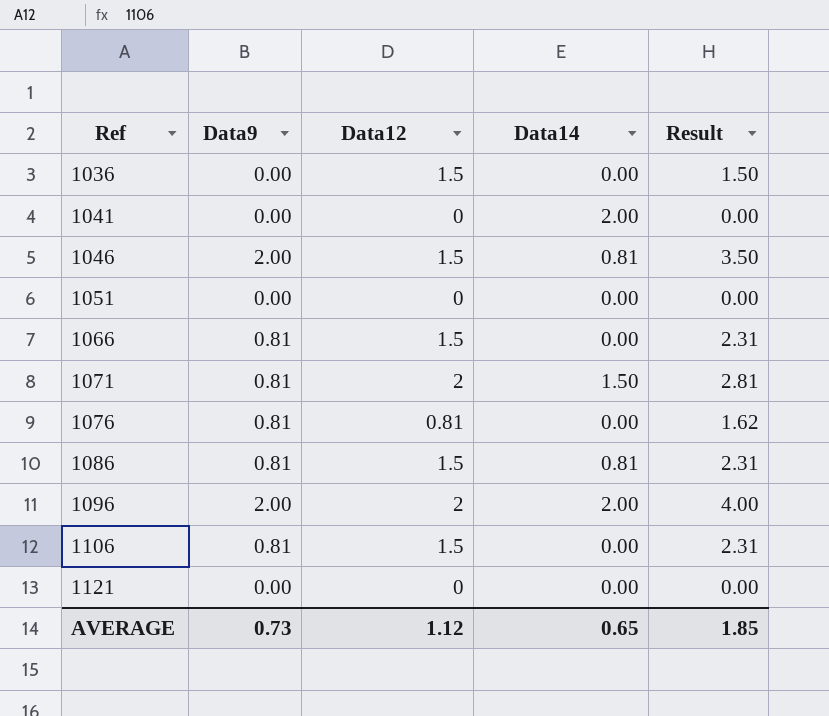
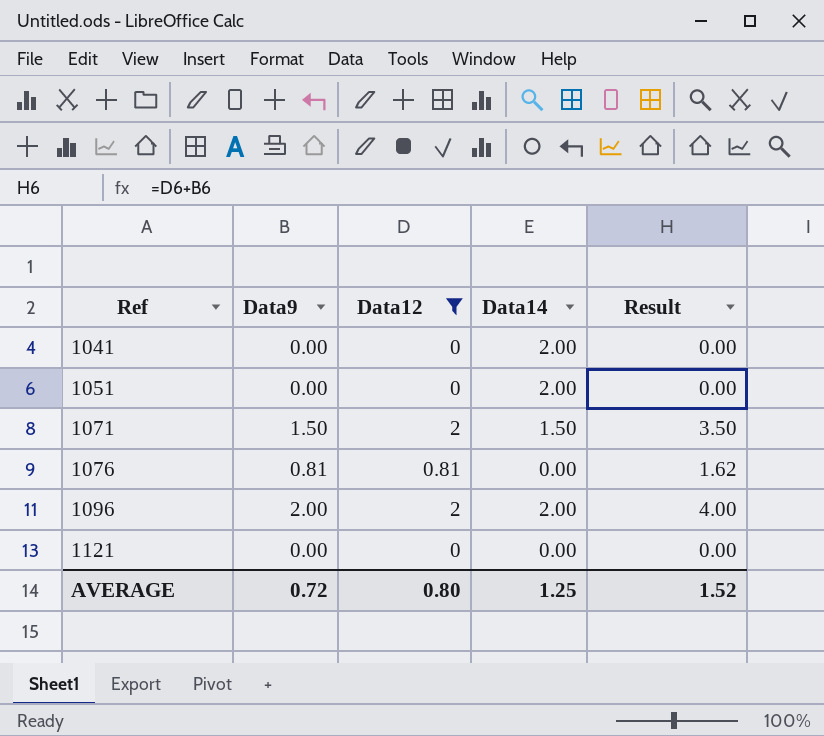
filter: none -> Data12 != 1.5
1051 | Data14: 0.00 -> 2.00
1071 | Data9: 0.81 -> 1.50
1071 | Result: 2.81 -> 3.50
AVERAGE | Data9: 0.73 -> 0.72
AVERAGE | Data12: 1.12 -> 0.80
AVERAGE | Data14: 0.65 -> 1.25
AVERAGE | Result: 1.85 -> 1.52

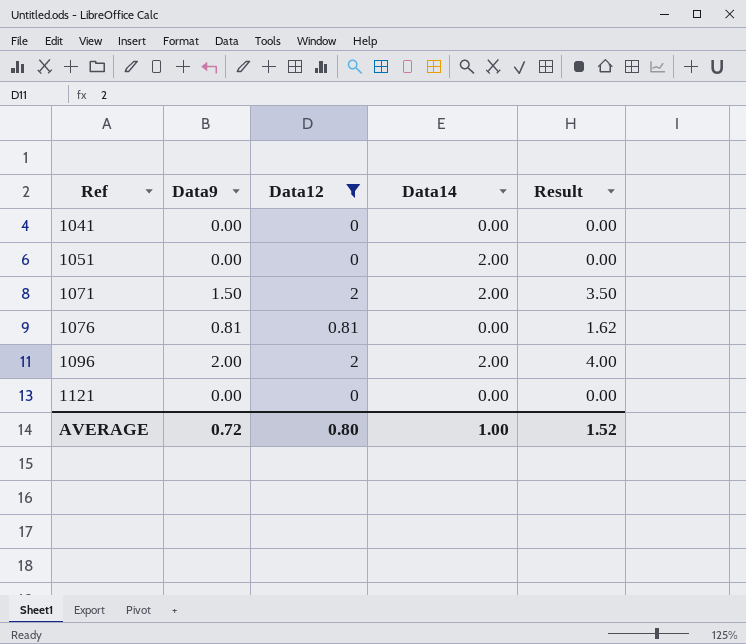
1041 | Data14: 2.00 -> 0.00
1071 | Data14: 1.50 -> 2.00
AVERAGE | Data14: 1.25 -> 1.00

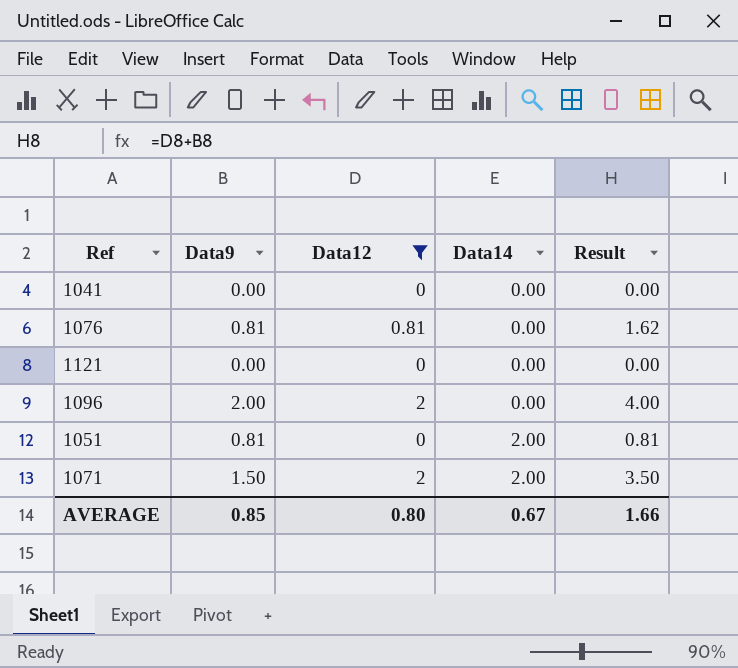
row order: Ref ascending -> Data14 ascending
1096 | Data14: 2.00 -> 0.00
1051 | Data9: 0.00 -> 0.81
1051 | Result: 0.00 -> 0.81
AVERAGE | Data9: 0.72 -> 0.85
AVERAGE | Data14: 1.00 -> 0.67
AVERAGE | Result: 1.52 -> 1.66

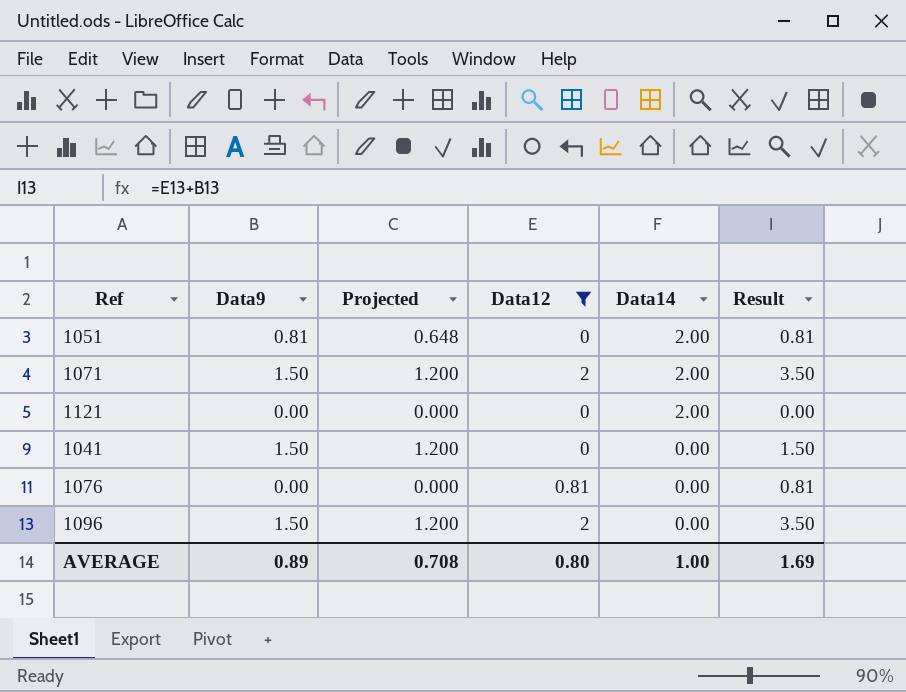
row order: Data14 ascending -> Data14 descending
column Projected | formula: none -> [Data9] * 0.8
1121 | Data14: 0.00 -> 2.00
1041 | Data9: 0.00 -> 1.50
1041 | Result: 0.00 -> 1.50
1076 | Data9: 0.81 -> 0.00
1076 | Result: 1.62 -> 0.81
1096 | Data9: 2.00 -> 1.50
1096 | Result: 4.00 -> 3.50
AVERAGE | Data9: 0.85 -> 0.89
AVERAGE | Data14: 0.67 -> 1.00
AVERAGE | Result: 1.66 -> 1.69

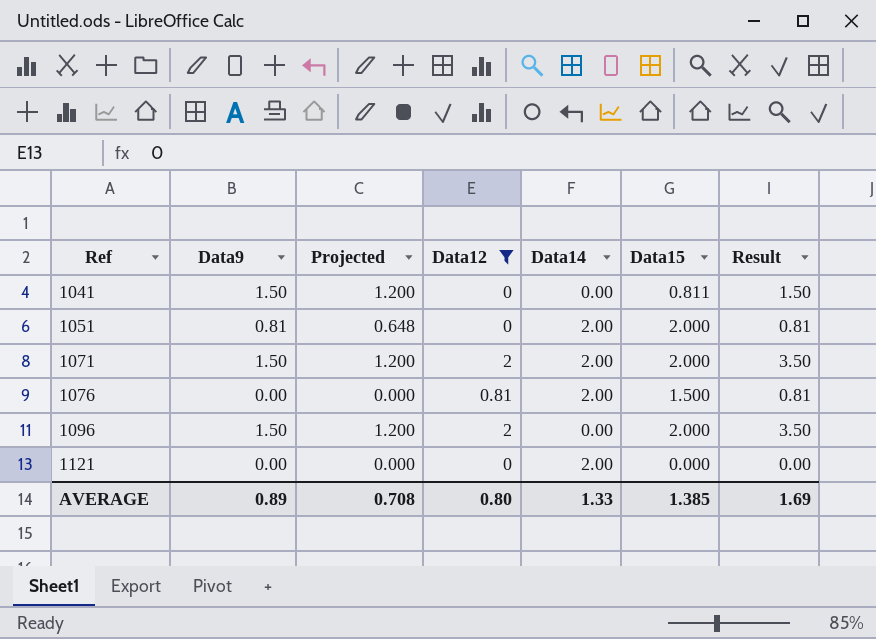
row order: Data14 descending -> Ref ascending
column Data15 | position: none -> 6
1076 | Data14: 0.00 -> 2.00
AVERAGE | Data14: 1.00 -> 1.33

